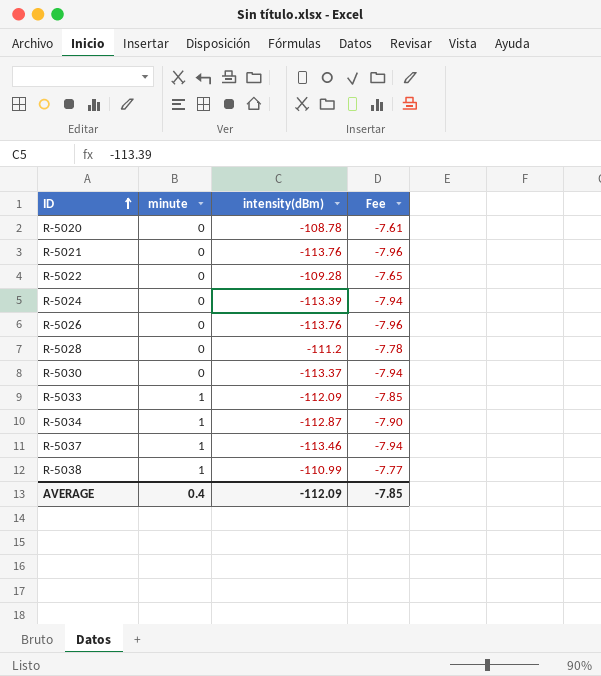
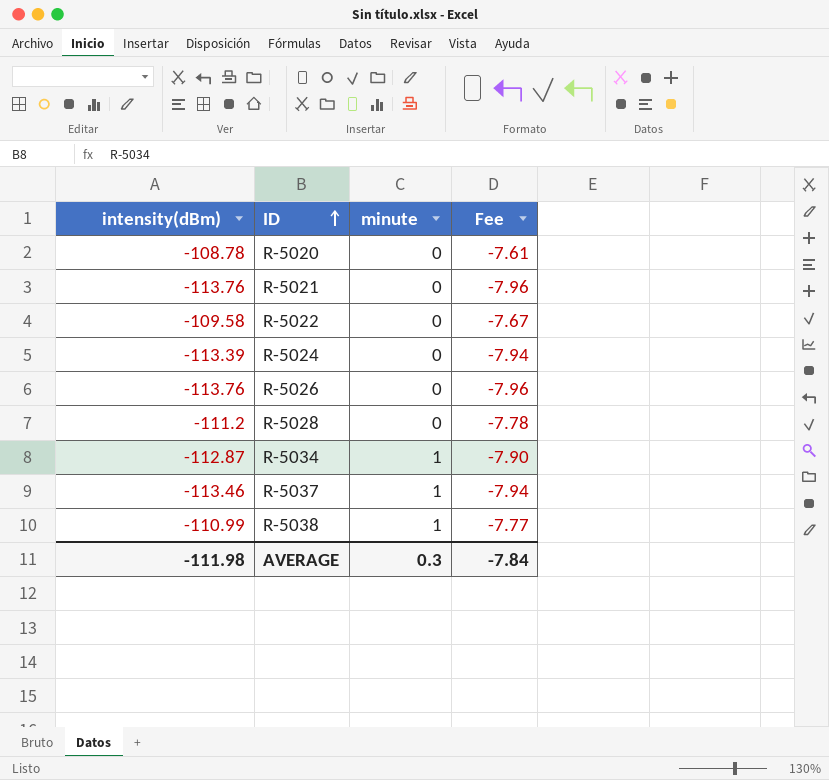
column intensity(dBm) | position: 3 -> 1
row R-5030: 0 | -113.37 | -7.94 -> none
row R-5033: 1 | -112.09 | -7.85 -> none
R-5022 | intensity(dBm): -109.28 -> -109.58
R-5022 | Fee: -7.65 -> -7.67
AVERAGE | intensity(dBm): -112.09 -> -111.98
AVERAGE | minute: 0.4 -> 0.3
AVERAGE | Fee: -7.85 -> -7.84

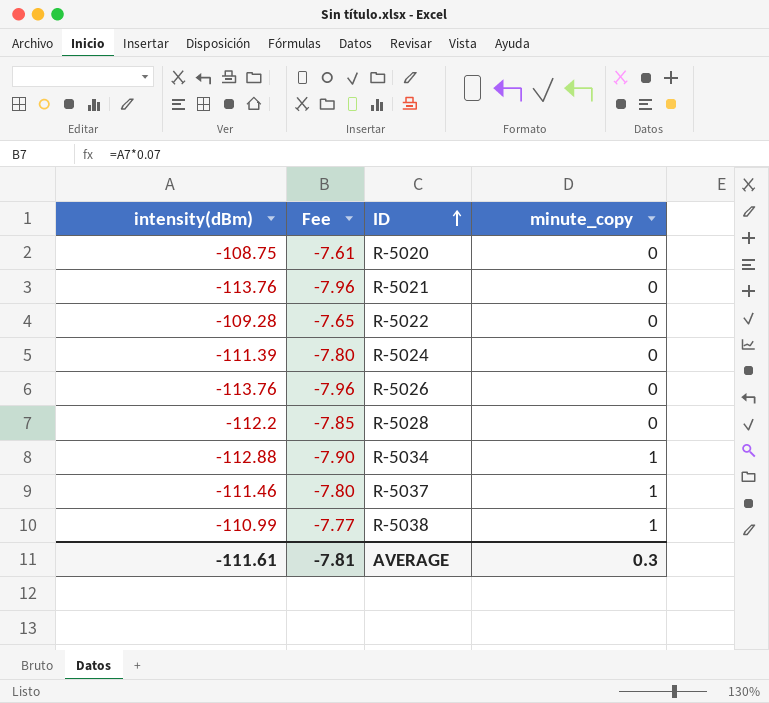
column Fee | position: 4 -> 2
column name: minute -> minute_copy
R-5020 | intensity(dBm): -108.78 -> -108.75
R-5022 | intensity(dBm): -109.58 -> -109.28
R-5022 | Fee: -7.67 -> -7.65
R-5024 | intensity(dBm): -113.39 -> -111.39
R-5024 | Fee: -7.94 -> -7.80
R-5028 | intensity(dBm): -111.2 -> -112.2
R-5028 | Fee: -7.78 -> -7.85
R-5034 | intensity(dBm): -112.87 -> -112.88
R-5037 | intensity(dBm): -113.46 -> -111.46
R-5037 | Fee: -7.94 -> -7.80
AVERAGE | intensity(dBm): -111.98 -> -111.61
AVERAGE | Fee: -7.84 -> -7.81

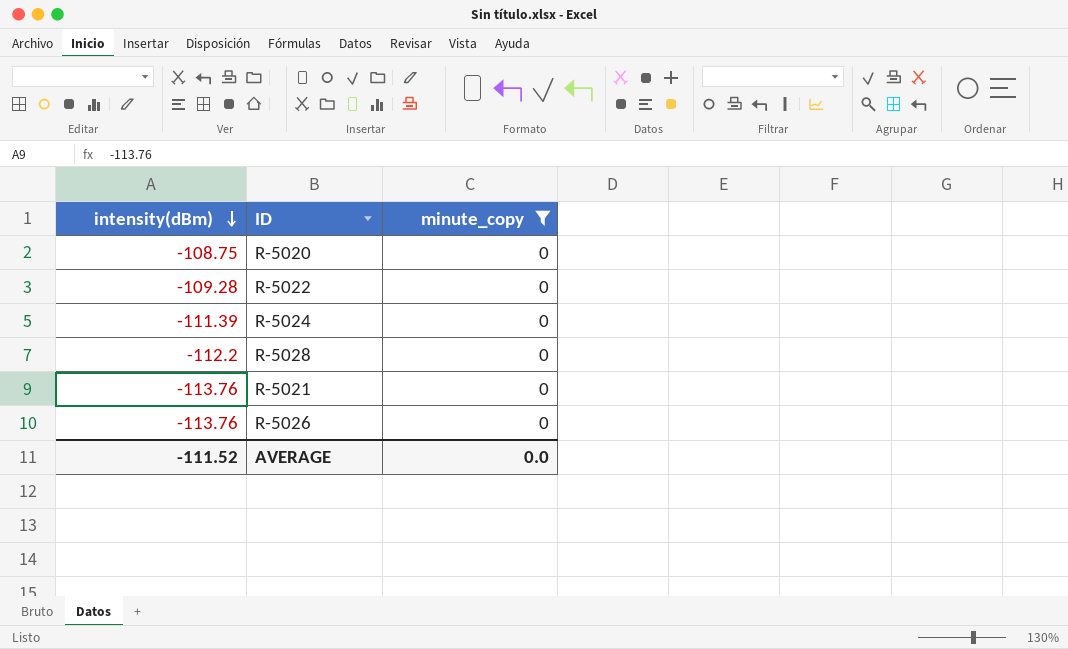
filter: none -> minute_copy = 0
row order: ID ascending -> intensity(dBm) descending
column Fee | formula: [intensity(dBm)] * 0.07 -> none
AVERAGE | intensity(dBm): -111.61 -> -111.52
AVERAGE | minute_copy: 0.3 -> 0.0

